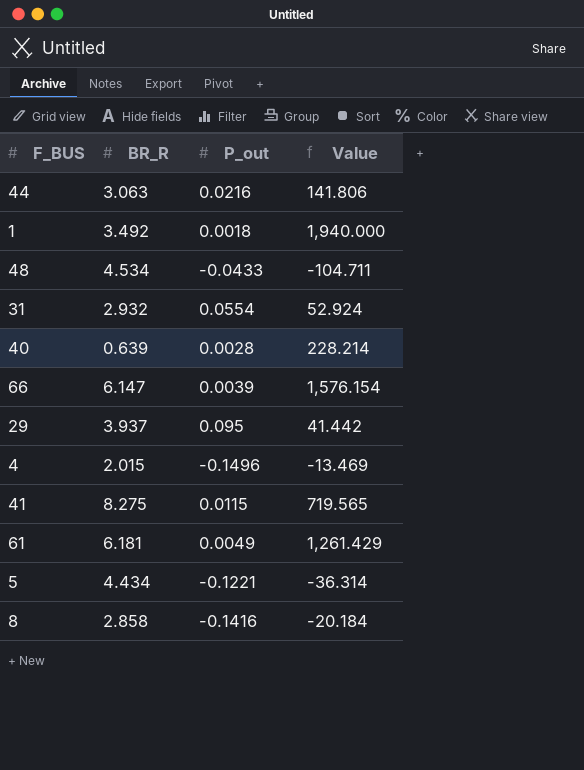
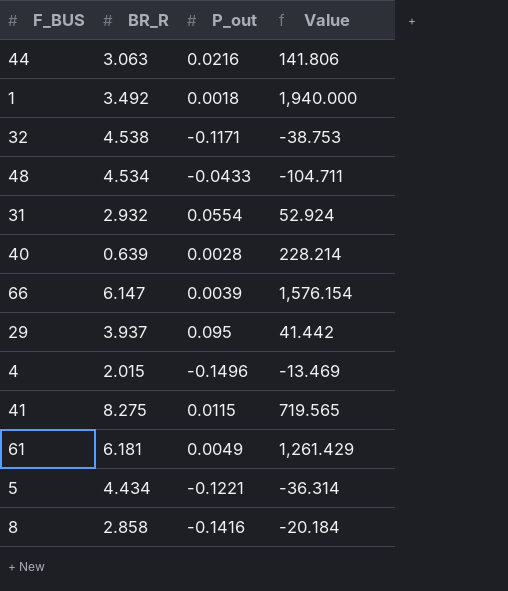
row 32: none -> 4.538 | -0.1171 | -38.753

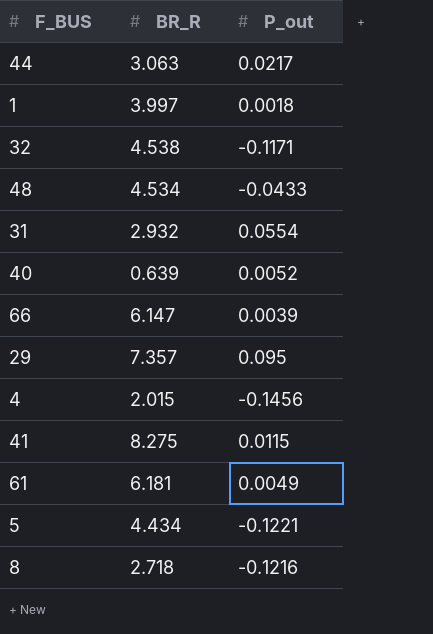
column Value | formula: [BR_R] / [P_out] -> none
44 | P_out: 0.0216 -> 0.0217
1 | BR_R: 3.492 -> 3.997
40 | P_out: 0.0028 -> 0.0052
29 | BR_R: 3.937 -> 7.357
4 | P_out: -0.1496 -> -0.1456
8 | BR_R: 2.858 -> 2.718
8 | P_out: -0.1416 -> -0.1216

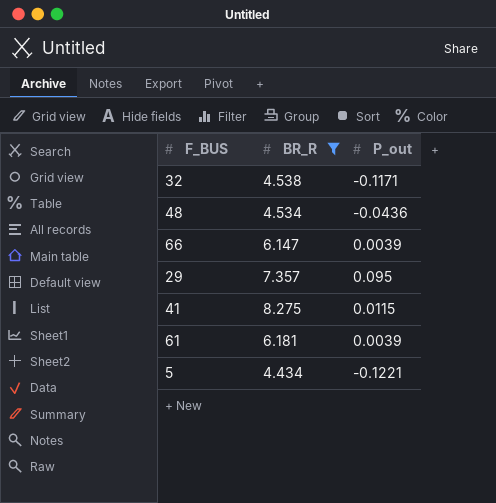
filter: none -> BR_R >= 4.434
48 | P_out: -0.0433 -> -0.0436
61 | P_out: 0.0049 -> 0.0039

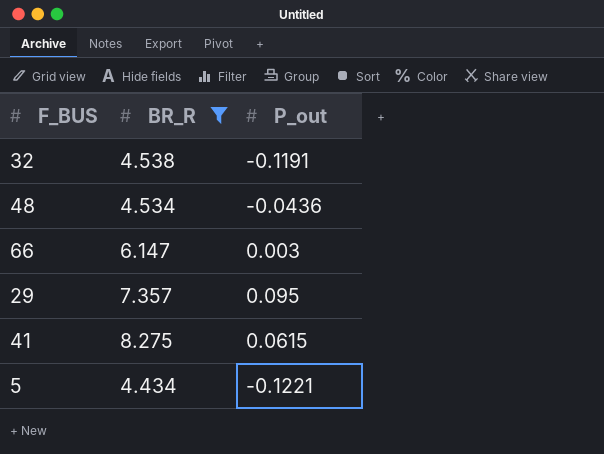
row 61: 6.181 | 0.0039 -> none
32 | P_out: -0.1171 -> -0.1191
66 | P_out: 0.0039 -> 0.003
41 | P_out: 0.0115 -> 0.0615

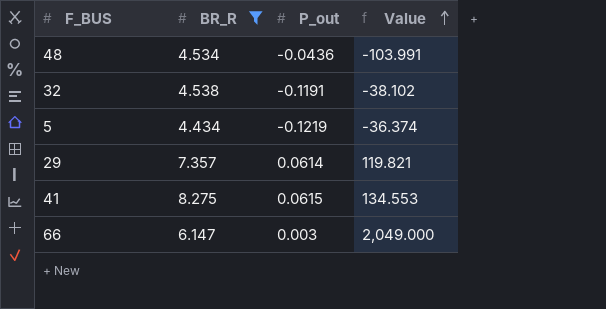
row order: none -> Value ascending
column Value | formula: none -> [BR_R] / [P_out]
5 | P_out: -0.1221 -> -0.1219
29 | P_out: 0.095 -> 0.0614

